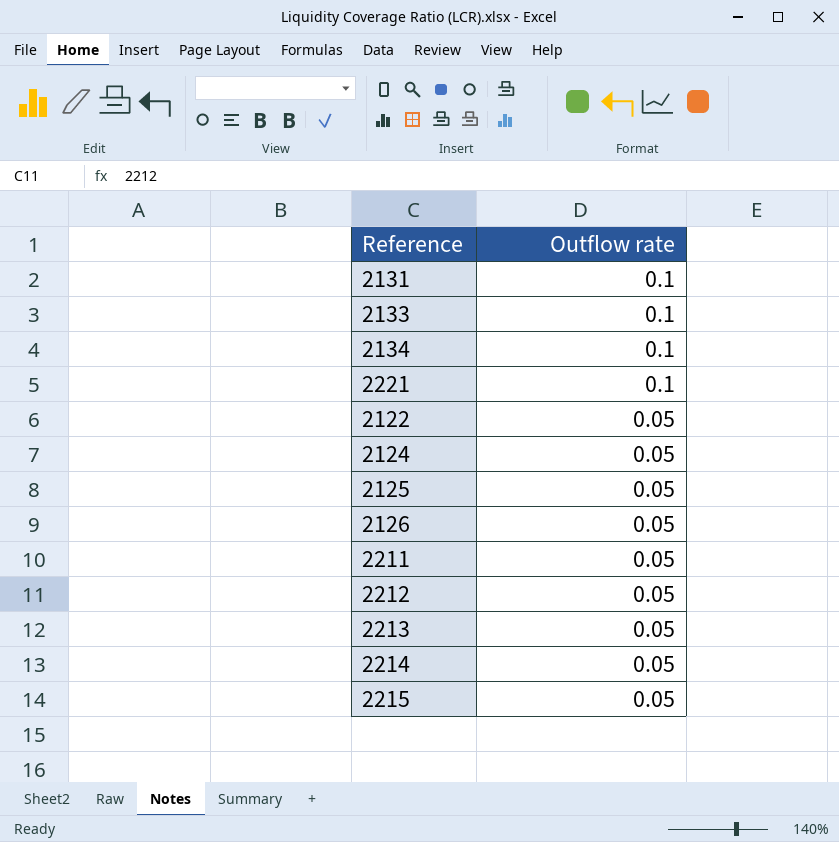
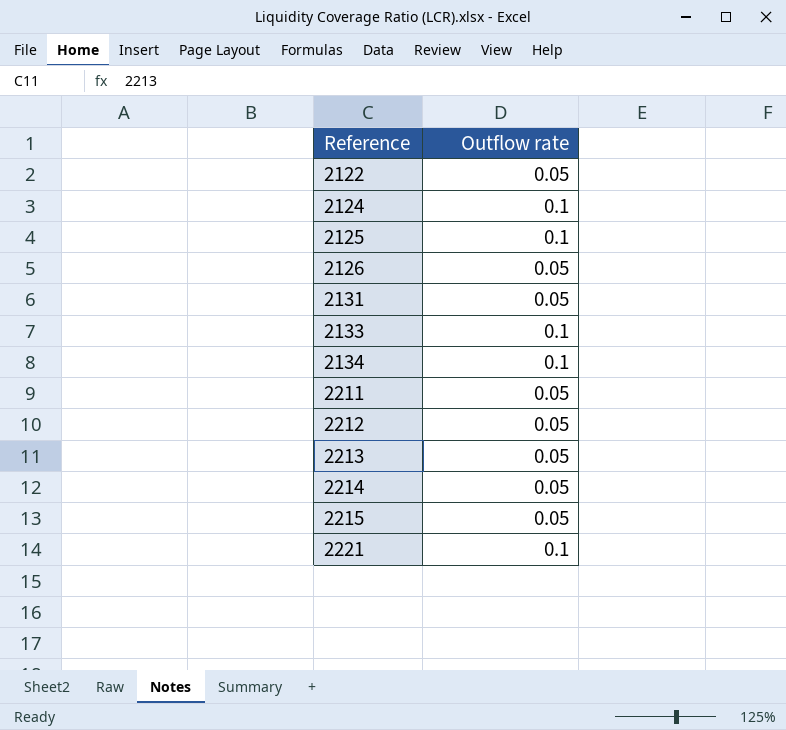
row order: Outflow rate descending -> Reference ascending
2124 | Outflow rate: 0.05 -> 0.1
2125 | Outflow rate: 0.05 -> 0.1
2131 | Outflow rate: 0.1 -> 0.05

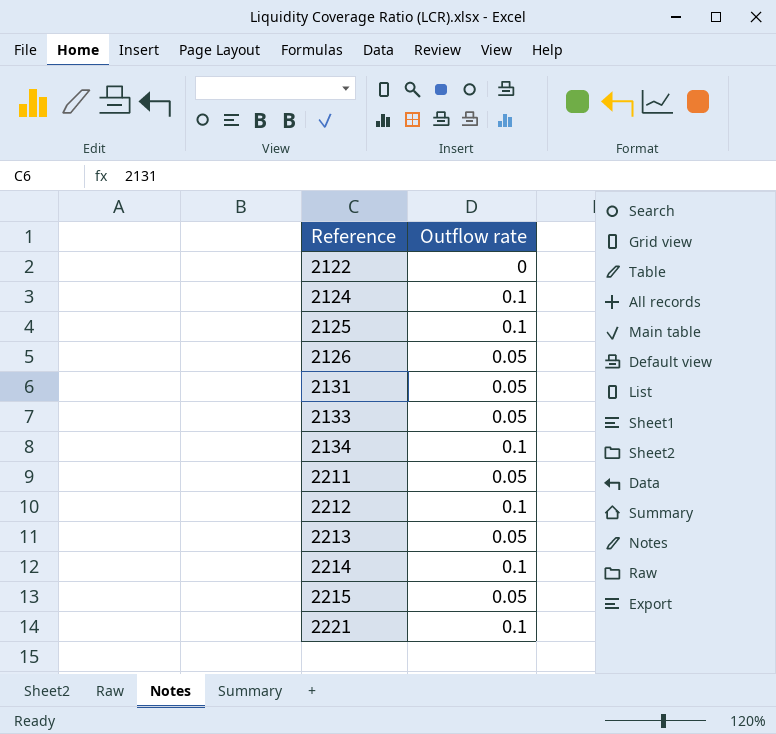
2122 | Outflow rate: 0.05 -> 0
2133 | Outflow rate: 0.1 -> 0.05
2212 | Outflow rate: 0.05 -> 0.1
2214 | Outflow rate: 0.05 -> 0.1

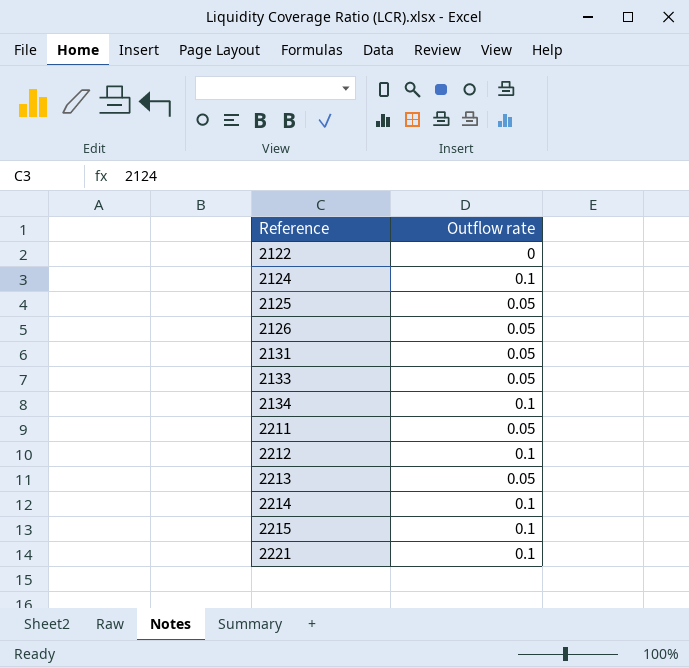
2125 | Outflow rate: 0.1 -> 0.05
2215 | Outflow rate: 0.05 -> 0.1

